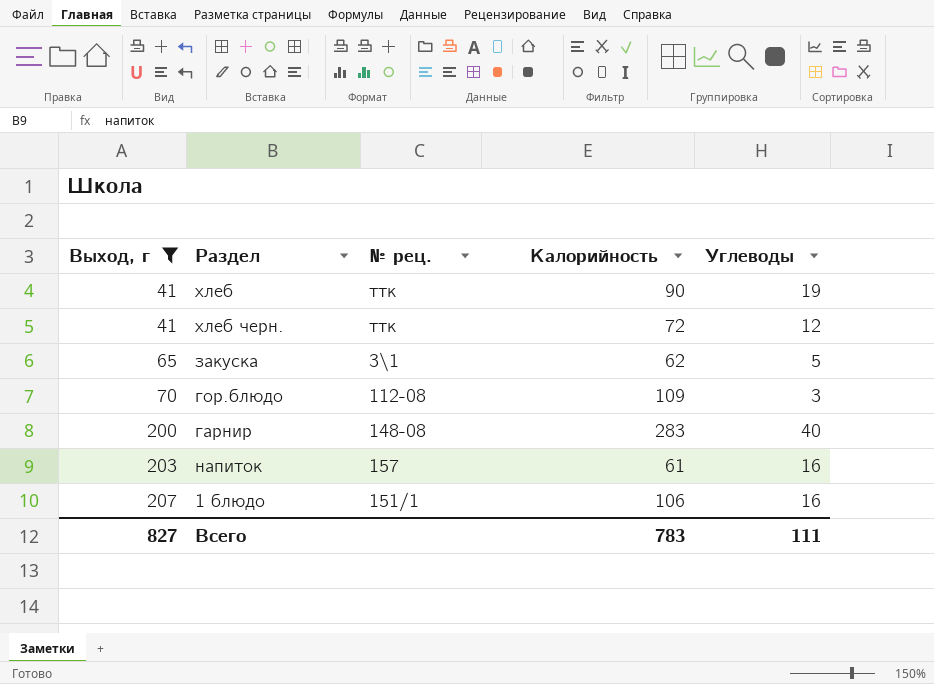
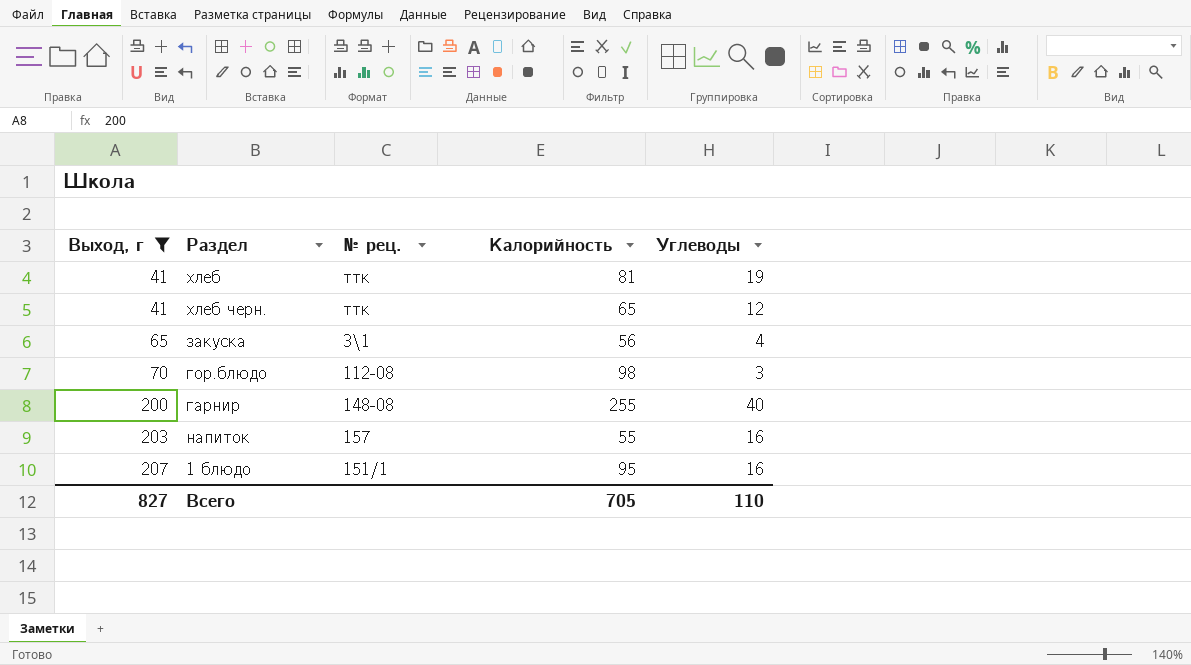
хлеб | Калорийность: 90 -> 81
хлеб черн. | Калорийность: 72 -> 65
закуска | Калорийность: 62 -> 56
закуска | Углеводы: 5 -> 4
гор.блюдо | Калорийность: 109 -> 98
гарнир | Калорийность: 283 -> 255
напиток | Калорийность: 61 -> 55
1 блюдо | Калорийность: 106 -> 95
Всего | Калорийность: 783 -> 705
Всего | Углеводы: 111 -> 110

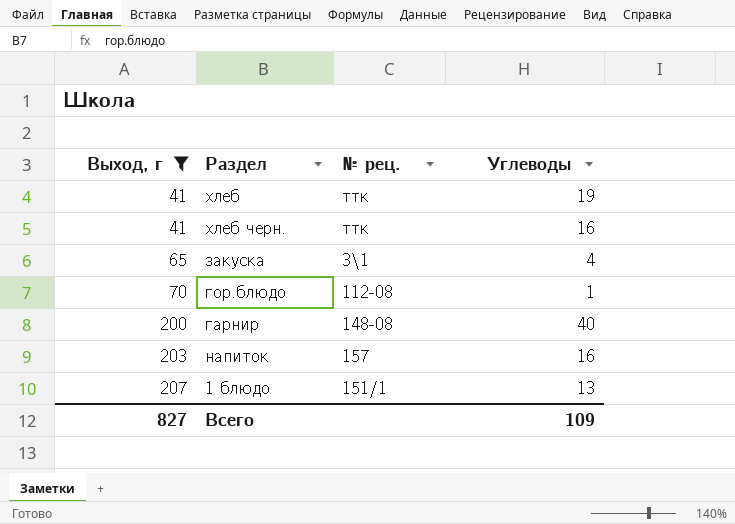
column Калорийность | position: 4 -> none
хлеб черн. | Углеводы: 12 -> 16
гор.блюдо | Углеводы: 3 -> 1
1 блюдо | Углеводы: 16 -> 13
Всего | Углеводы: 110 -> 109

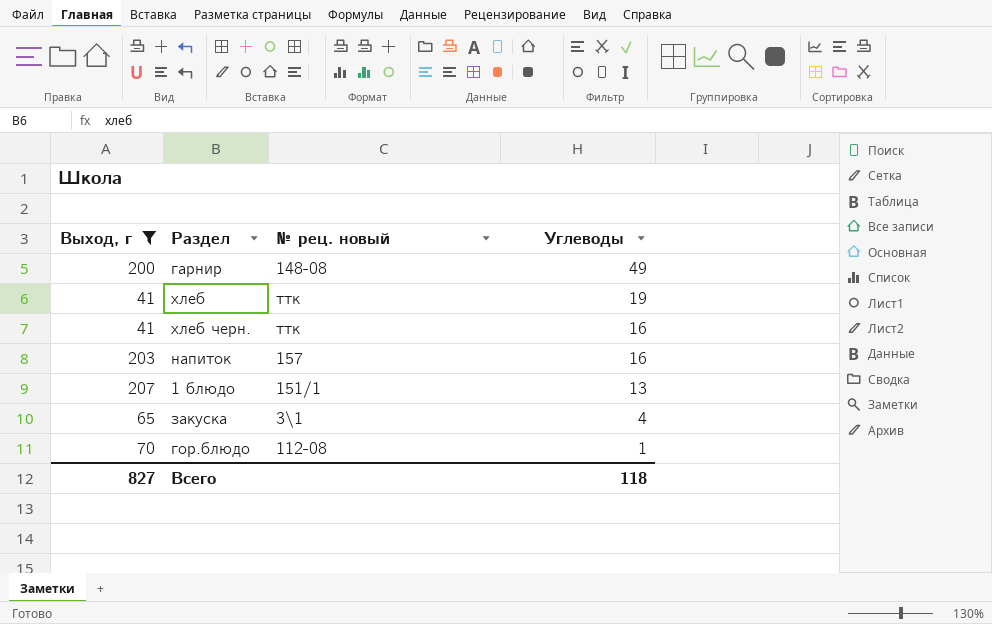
row order: Выход, г ascending -> Углеводы descending
column name: № рец. -> № рец. новый
гарнир | Углеводы: 40 -> 49
Всего | Углеводы: 109 -> 118

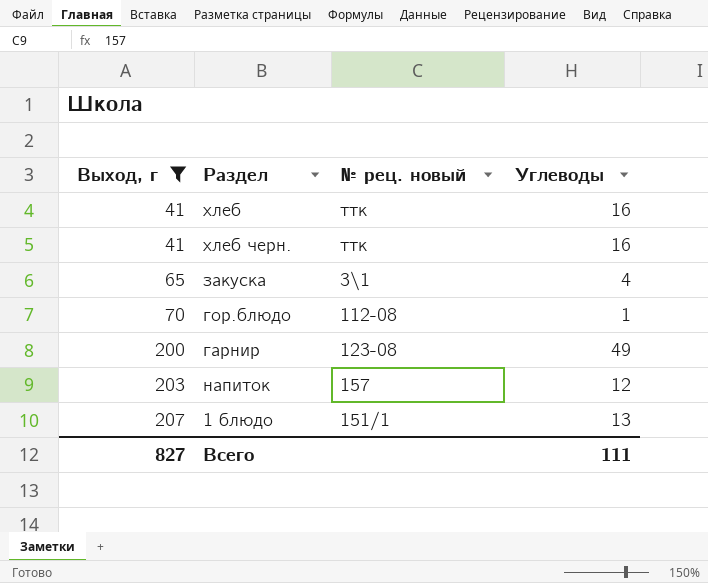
row order: Углеводы descending -> Выход, г ascending
хлеб | Углеводы: 19 -> 16
гарнир | № рец. новый: 148-08 -> 123-08
напиток | Углеводы: 16 -> 12
Всего | Углеводы: 118 -> 111

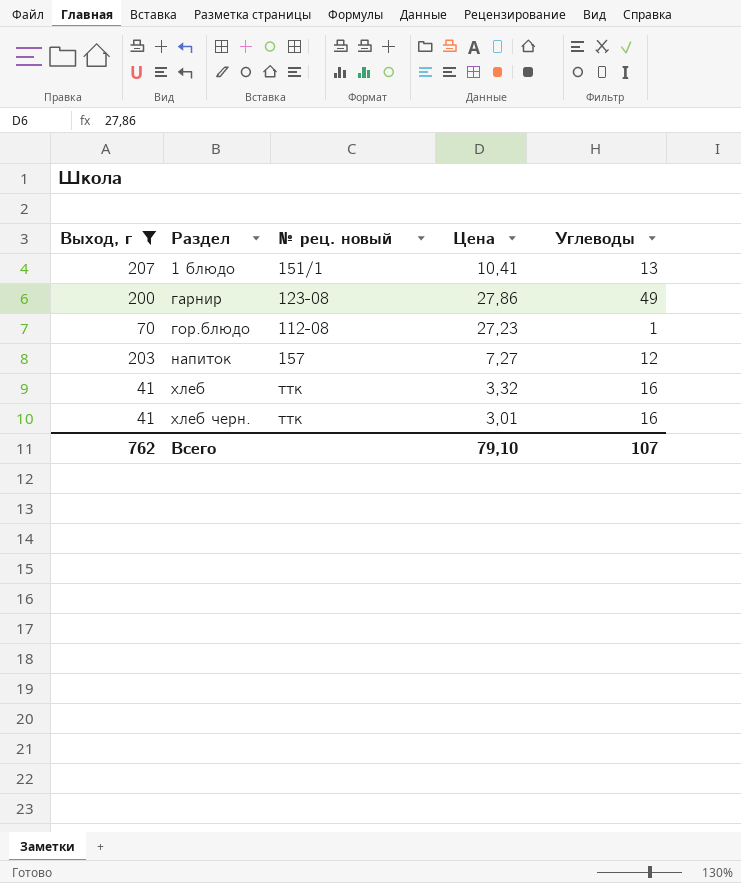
row order: Выход, г ascending -> Раздел ascending
column Цена | position: none -> 4
row закуска: 65 | 3\1 | 4 -> none
Всего | Выход, г: 827 -> 762
Всего | Углеводы: 111 -> 107

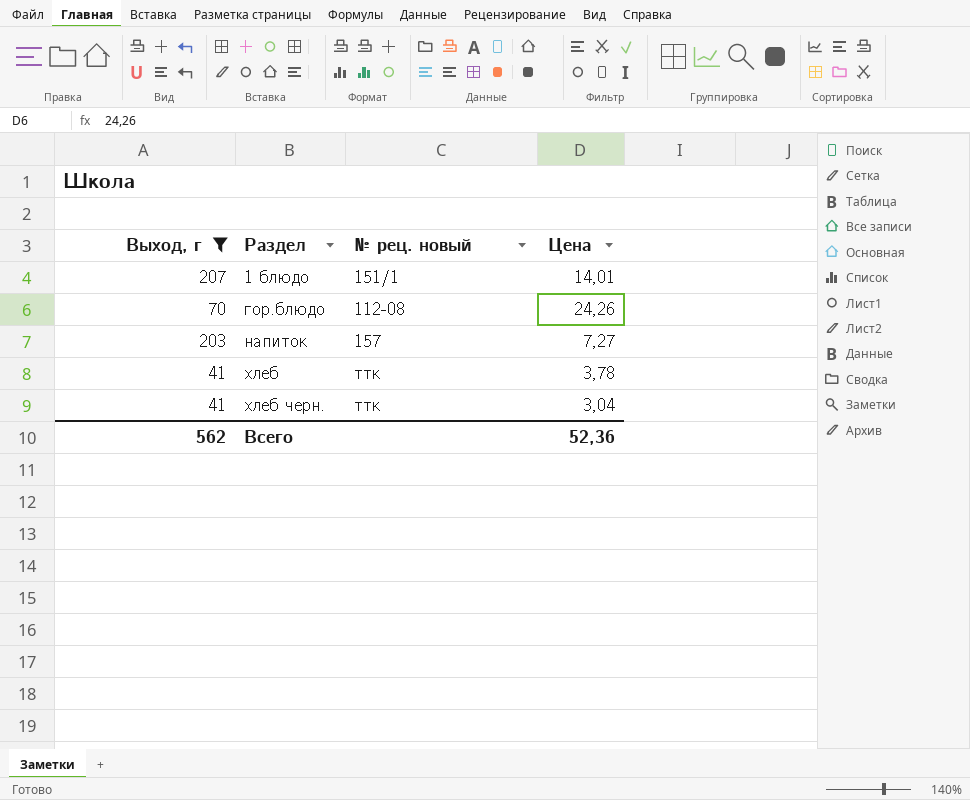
column Углеводы | position: 5 -> none
row гарнир: 200 | 123-08 | 27,86 | 49 -> none
1 блюдо | Цена: 10,41 -> 14,01
гор.блюдо | Цена: 27,23 -> 24,26
хлеб | Цена: 3,32 -> 3,78
хлеб черн. | Цена: 3,01 -> 3,04
Всего | Выход, г: 762 -> 562
Всего | Цена: 79,10 -> 52,36

